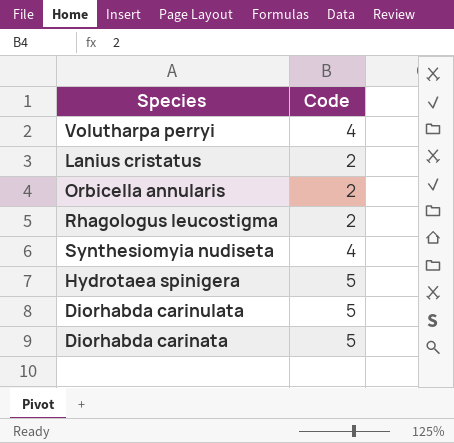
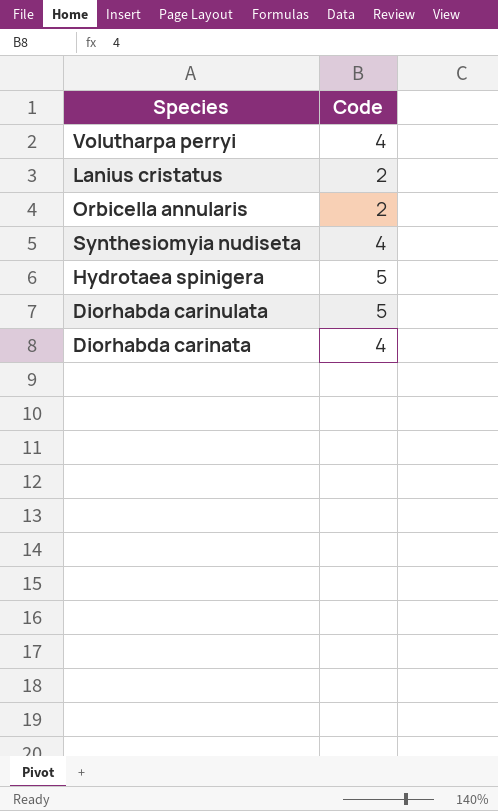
row Rhagologus leucostigma: 2 -> none
Diorhabda carinata | Code: 5 -> 4

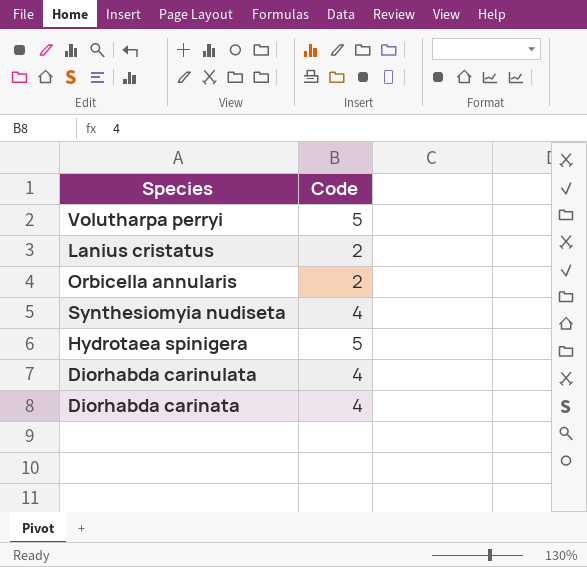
Volutharpa perryi | Code: 4 -> 5
Diorhabda carinulata | Code: 5 -> 4

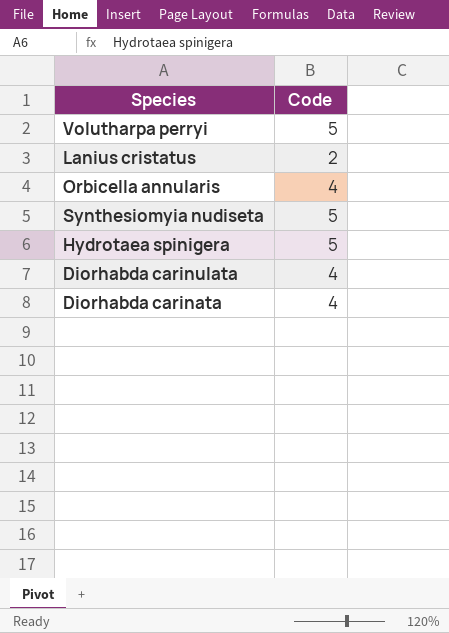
Orbicella annularis | Code: 2 -> 4
Synthesiomyia nudiseta | Code: 4 -> 5

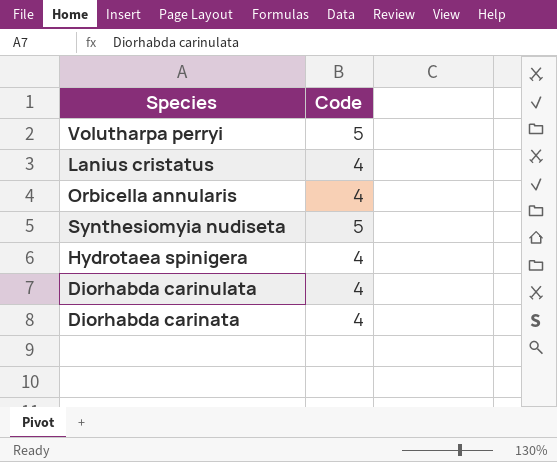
Lanius cristatus | Code: 2 -> 4
Hydrotaea spinigera | Code: 5 -> 4

